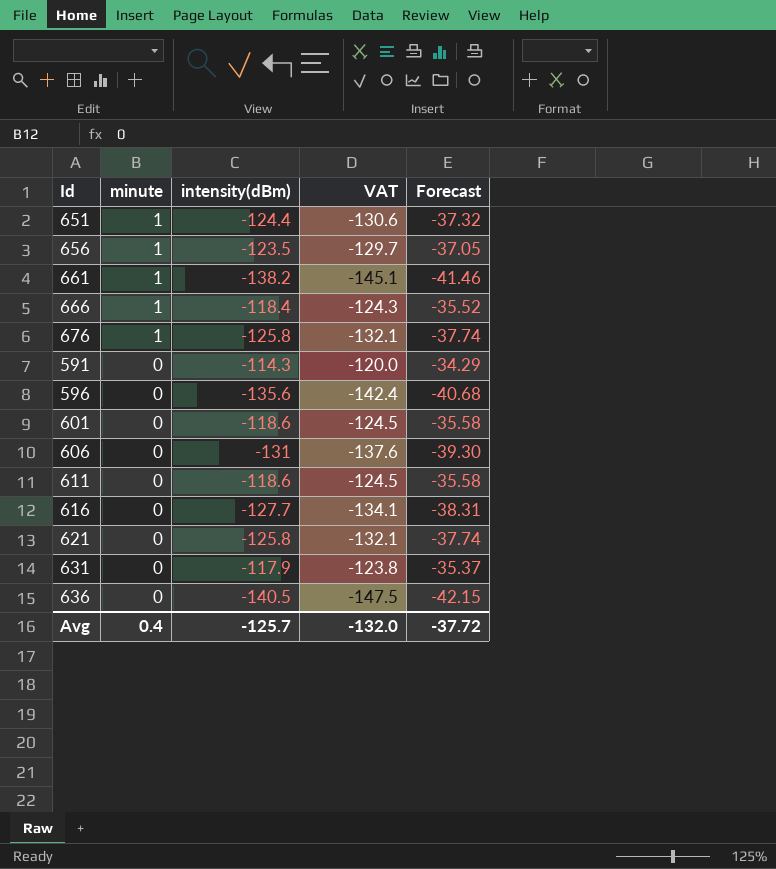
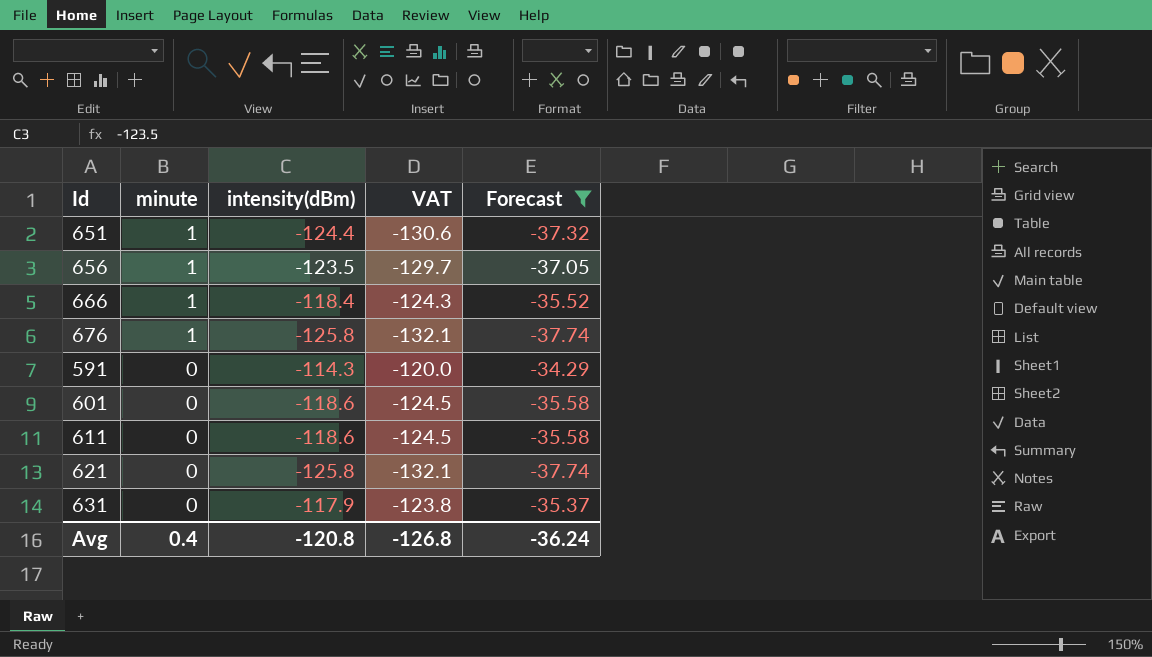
filter: none -> Forecast >= -37.74
Avg | intensity(dBm): -125.7 -> -120.8
Avg | VAT: -132.0 -> -126.8
Avg | Forecast: -37.72 -> -36.24

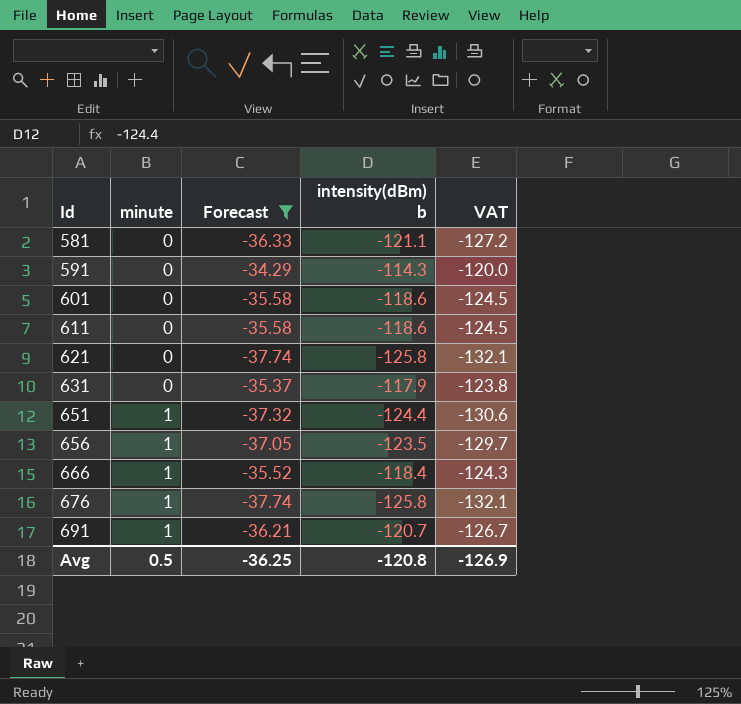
row order: minute descending -> Id ascending
column Forecast | position: 5 -> 3
column name: intensity(dBm) -> intensity(dBm) b
row 581: none -> 0 | -36.33 | -121.1 | -127.2
row 691: none -> 1 | -36.21 | -120.7 | -126.7
Avg | minute: 0.4 -> 0.5
Avg | Forecast: -36.24 -> -36.25
Avg | VAT: -126.8 -> -126.9

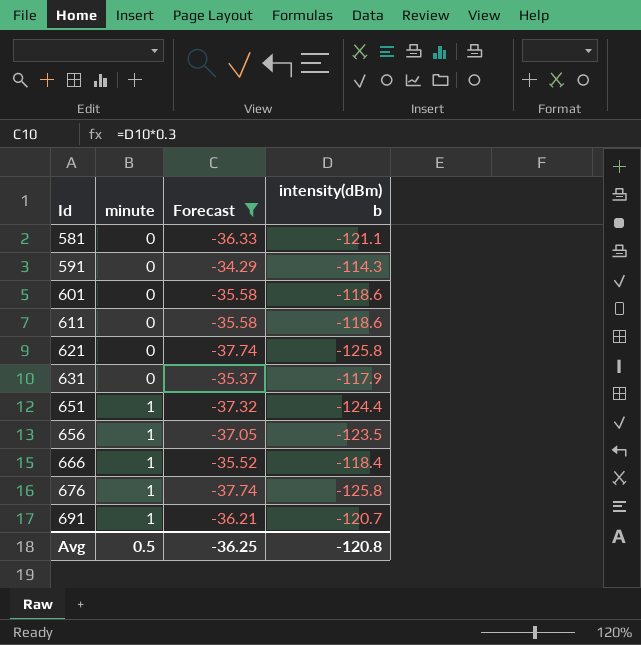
column VAT | formula: [intensity(dBm) b] * 1.05 -> none

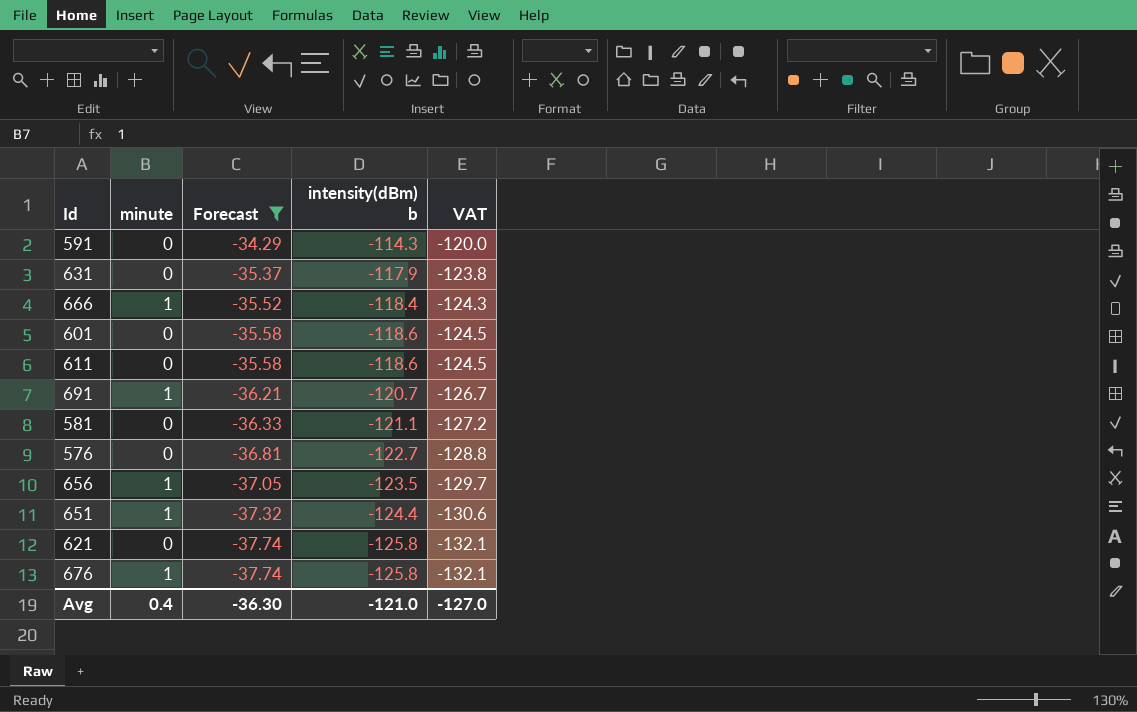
row order: Id ascending -> Forecast descending
column VAT | formula: none -> [intensity(dBm) b] * 1.05
row 576: none -> 0 | -36.81 | -122.7 | -128.8
Avg | minute: 0.5 -> 0.4
Avg | Forecast: -36.25 -> -36.30
Avg | intensity(dBm) b: -120.8 -> -121.0

